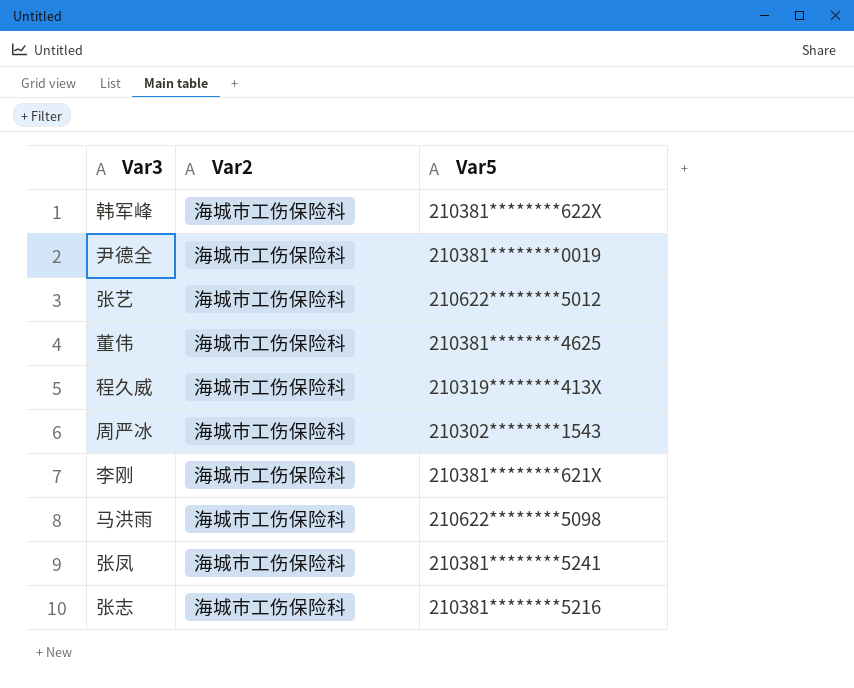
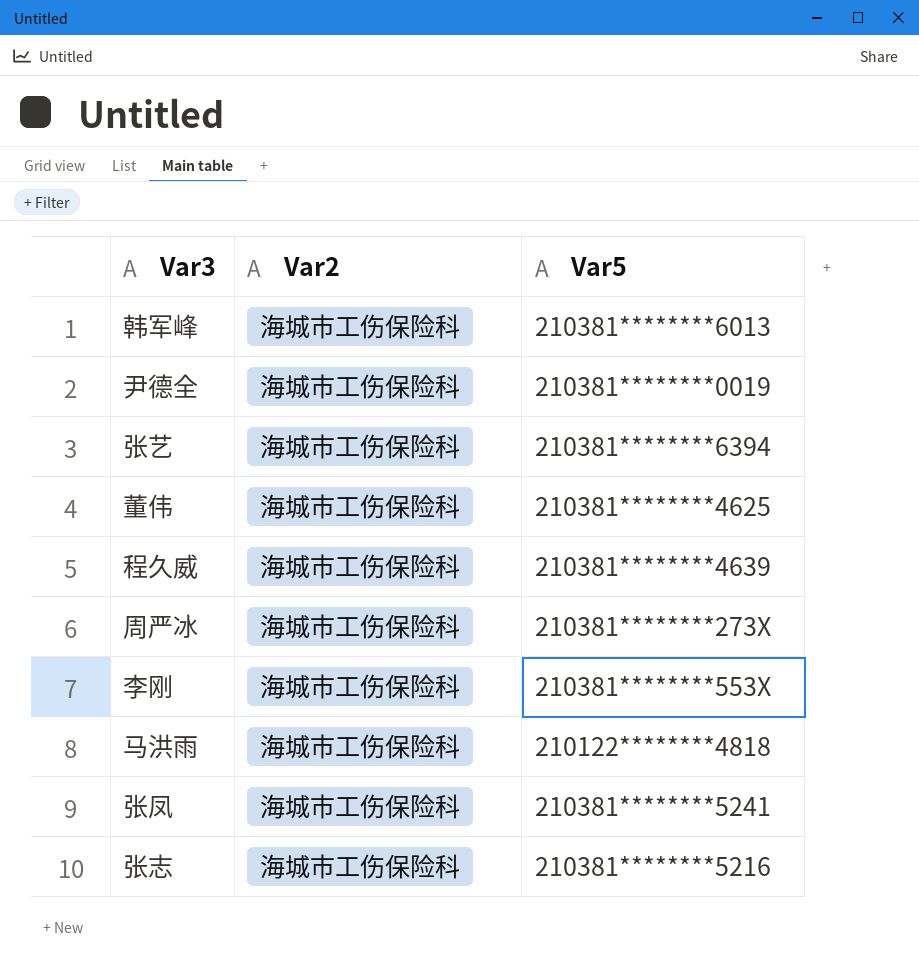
韩军峰 | Var5: 210381********622X -> 210381********6013
张艺 | Var5: 210622********5012 -> 210381********6394
程久威 | Var5: 210319********413X -> 210381********4639
周严冰 | Var5: 210302********1543 -> 210381********273X
李刚 | Var5: 210381********621X -> 210381********553X
马洪雨 | Var5: 210622********5098 -> 210122********4818

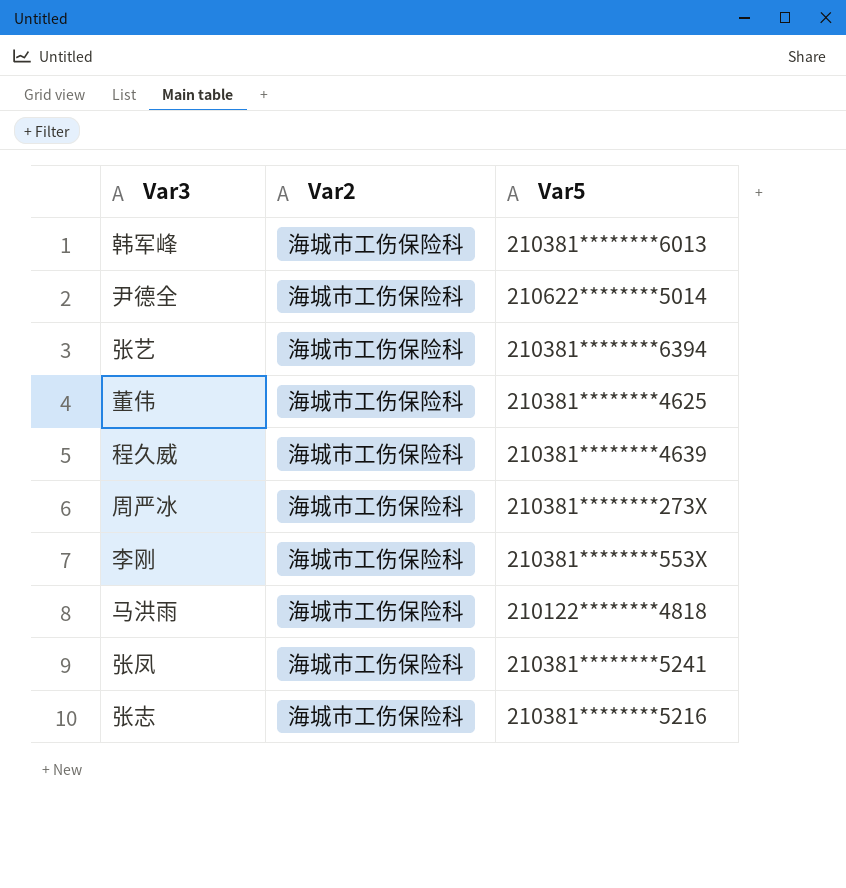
尹德全 | Var5: 210381********0019 -> 210622********5014

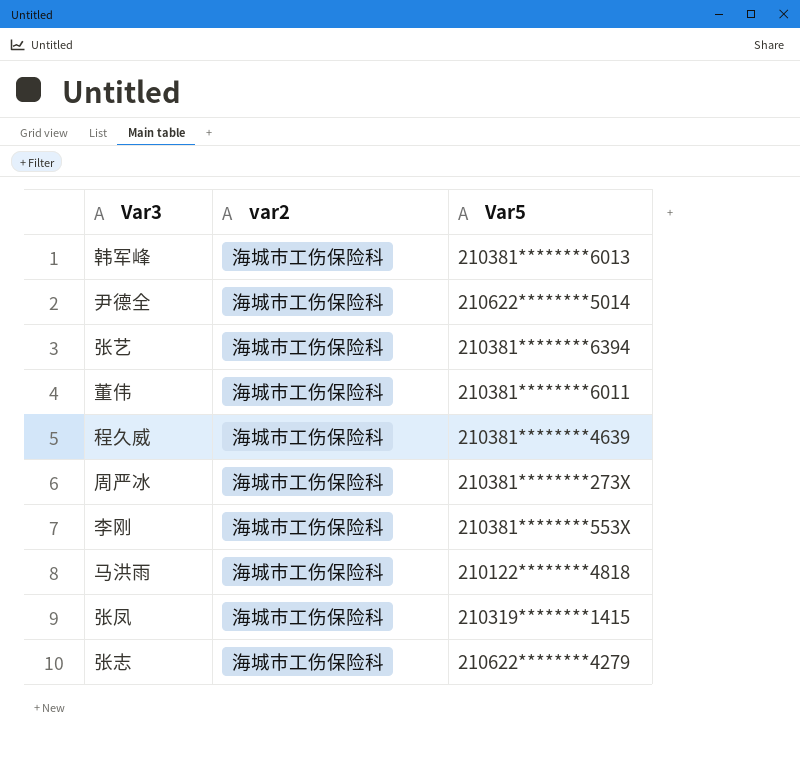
column name: Var2 -> var2
董伟 | Var5: 210381********4625 -> 210381********6011
张凤 | Var5: 210381********5241 -> 210319********1415
张志 | Var5: 210381********5216 -> 210622********4279

